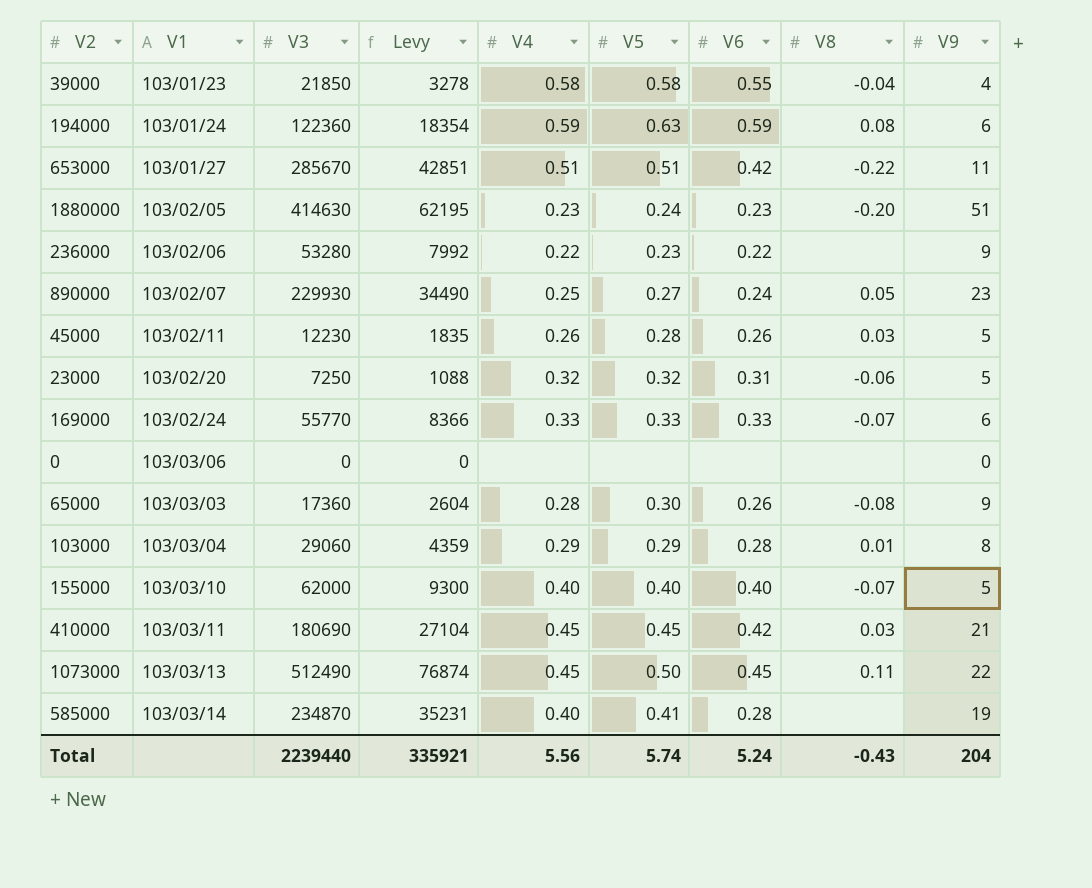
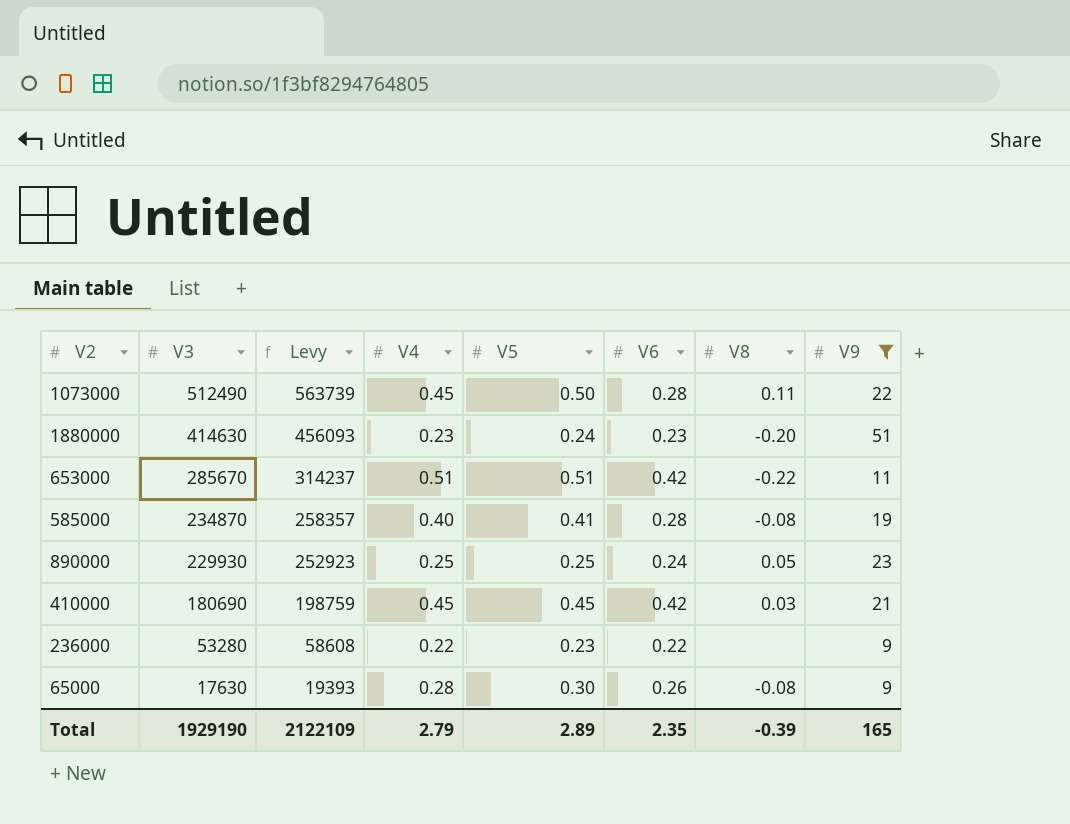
filter: none -> V9 >= 9
row order: none -> V3 descending
column V1 | position: 2 -> none
column Levy | formula: [V3] * 0.15 -> [V3] * 1.1
1073000 | V6: 0.45 -> 0.28
585000 | V8: none -> -0.08
890000 | V5: 0.27 -> 0.25
65000 | V3: 17360 -> 17630
Total | V3: 2239440 -> 1929190
Total | Levy: 335921 -> 2122109
Total | V4: 5.56 -> 2.79
Total | V5: 5.74 -> 2.89
Total | V6: 5.24 -> 2.35
Total | V8: -0.43 -> -0.39
Total | V9: 204 -> 165

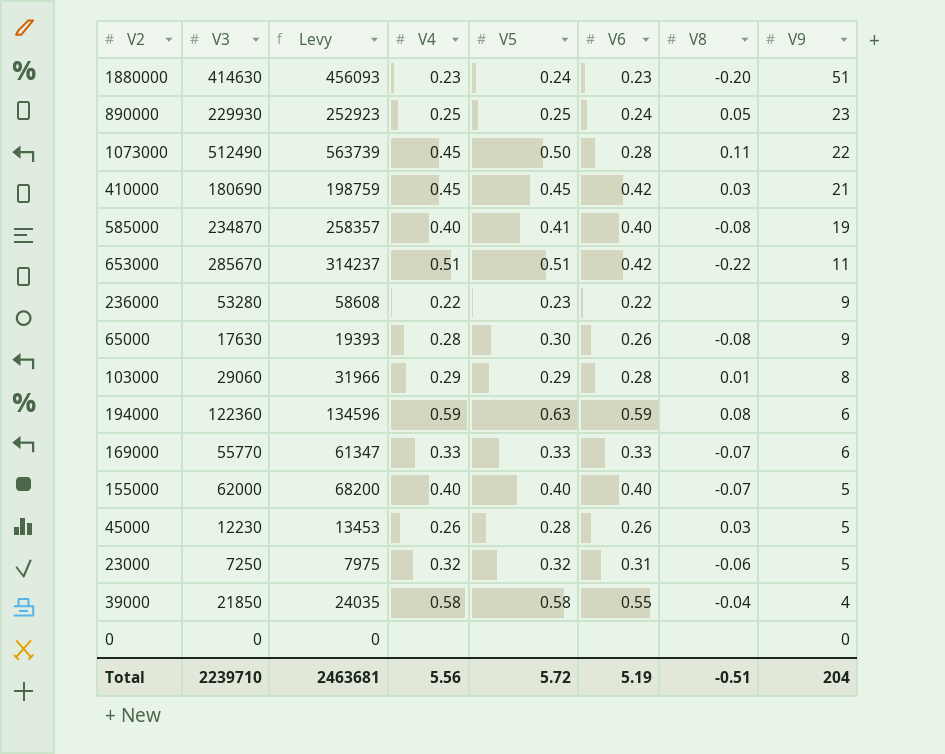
filter: V9 >= 9 -> none
row order: V3 descending -> V9 descending
585000 | V6: 0.28 -> 0.40
Total | V3: 1929190 -> 2239710
Total | Levy: 2122109 -> 2463681
Total | V4: 2.79 -> 5.56
Total | V5: 2.89 -> 5.72
Total | V6: 2.35 -> 5.19
Total | V8: -0.39 -> -0.51
Total | V9: 165 -> 204

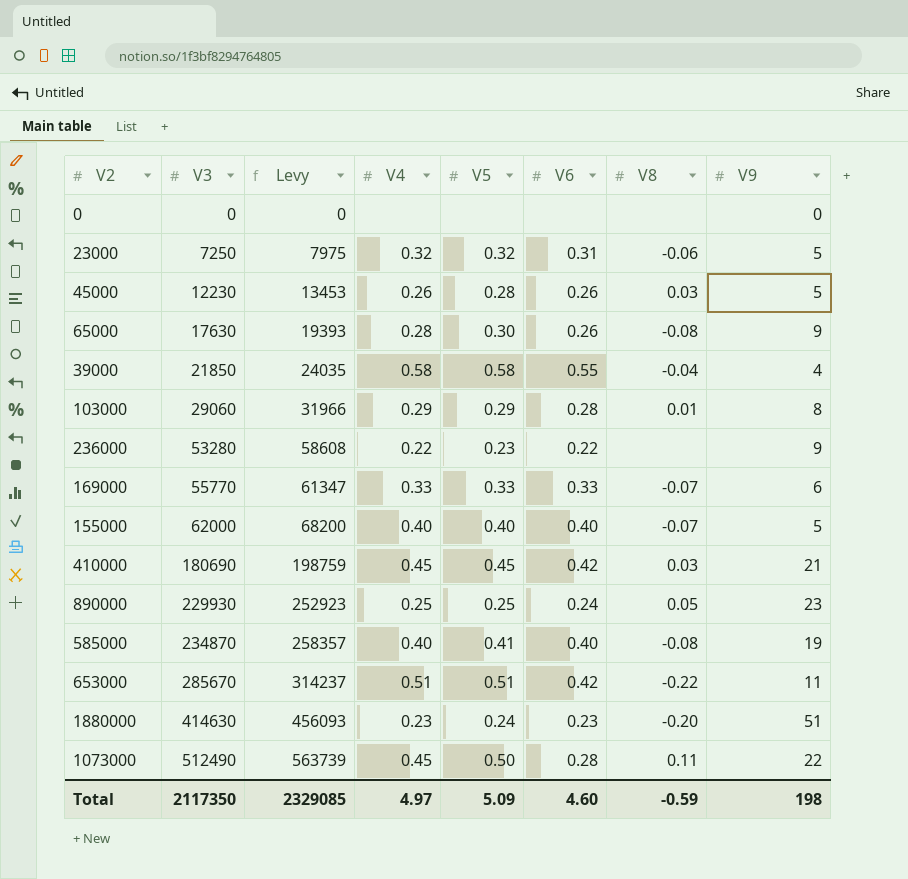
row order: V9 descending -> V3 ascending
row 194000: 122360 | 134596 | 0.59 | 0.63 | 0.59 | 0.08 | 6 -> none
Total | V3: 2239710 -> 2117350
Total | Levy: 2463681 -> 2329085
Total | V4: 5.56 -> 4.97
Total | V5: 5.72 -> 5.09
Total | V6: 5.19 -> 4.60
Total | V8: -0.51 -> -0.59
Total | V9: 204 -> 198

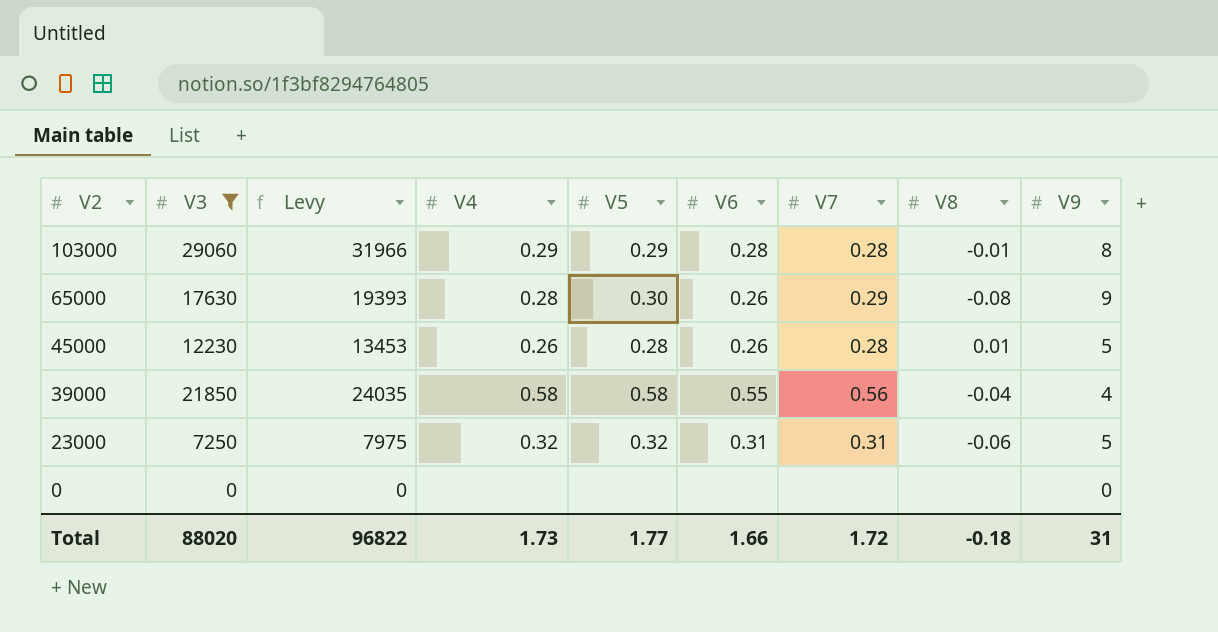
filter: none -> V3 <= 29060
row order: V3 ascending -> V2 descending
column V7 | position: none -> 7
103000 | V8: 0.01 -> -0.01
45000 | V8: 0.03 -> 0.01
Total | V3: 2117350 -> 88020
Total | Levy: 2329085 -> 96822
Total | V4: 4.97 -> 1.73
Total | V5: 5.09 -> 1.77
Total | V6: 4.60 -> 1.66
Total | V8: -0.59 -> -0.18
Total | V9: 198 -> 31

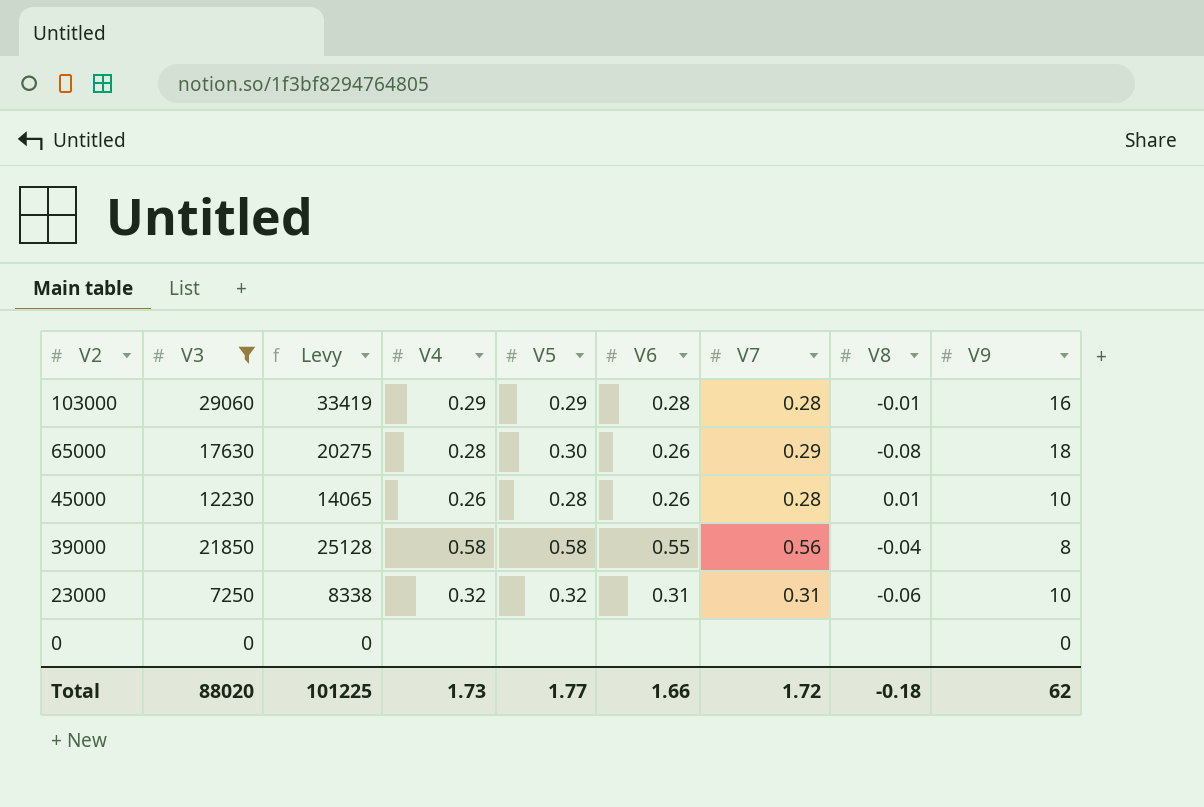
column Levy | formula: [V3] * 1.1 -> [V3] * 1.15
103000 | V9: 8 -> 16
65000 | V9: 9 -> 18
45000 | V9: 5 -> 10
39000 | V9: 4 -> 8
23000 | V9: 5 -> 10
Total | Levy: 96822 -> 101225
Total | V9: 31 -> 62

